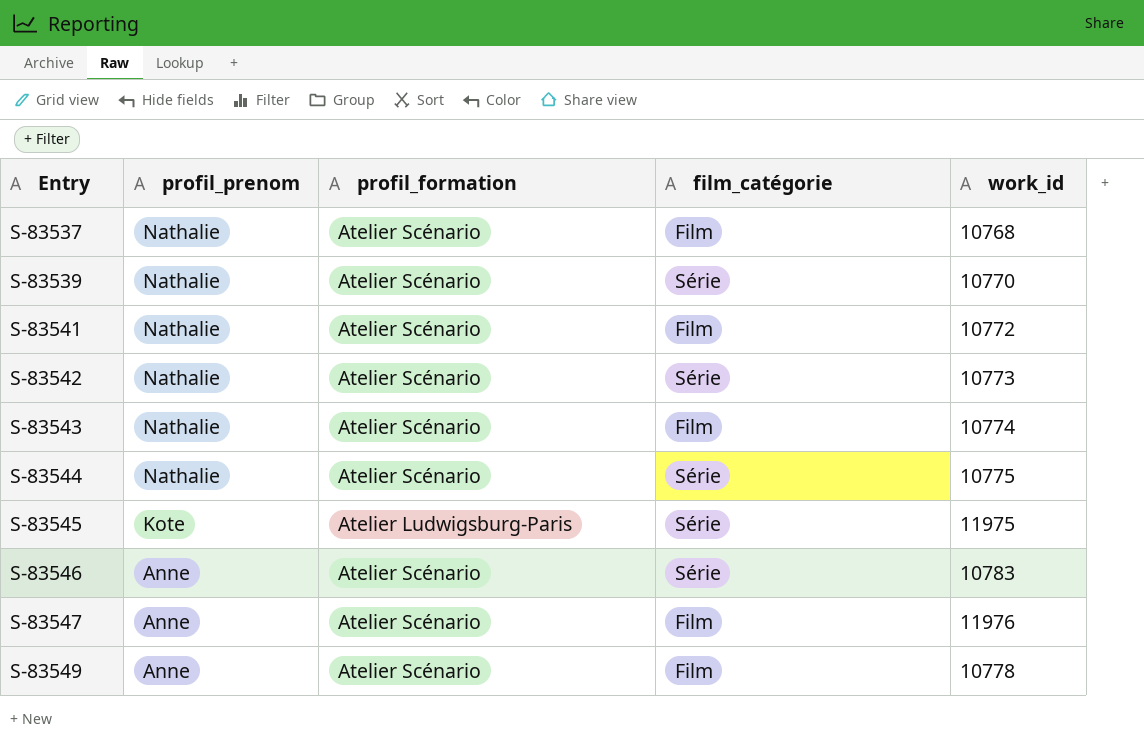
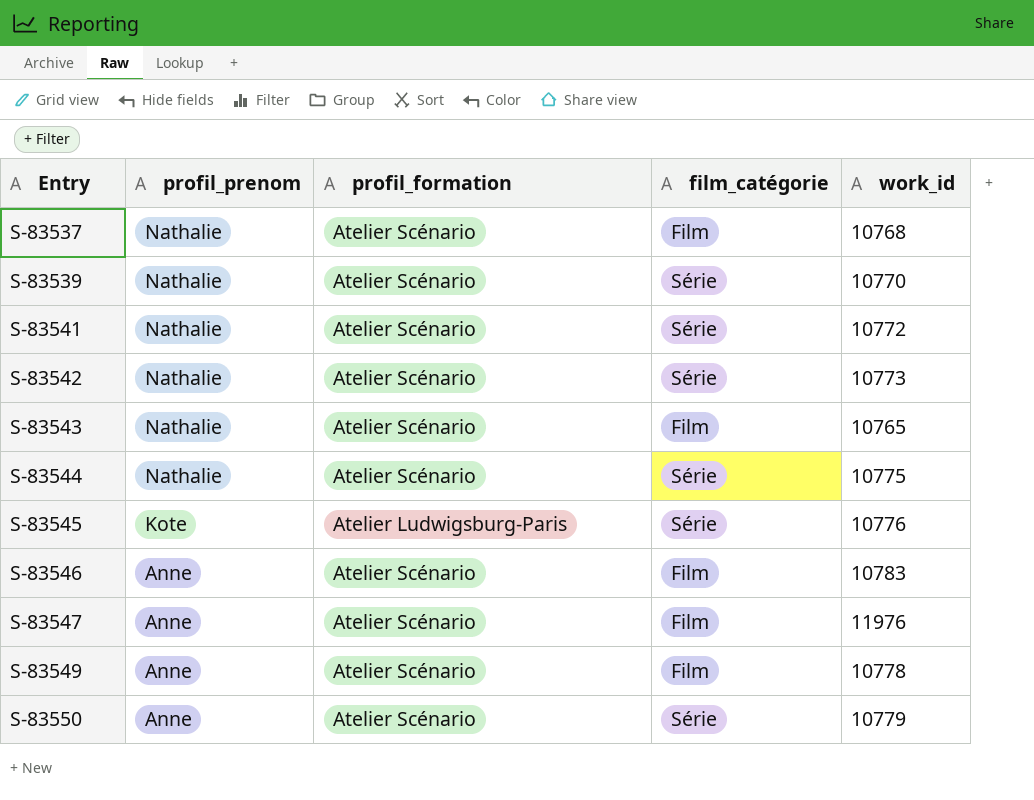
S-83541 | film_catégorie: Film -> Série
S-83543 | work_id: 10774 -> 10765
S-83545 | work_id: 11975 -> 10776
S-83546 | film_catégorie: Série -> Film
row S-83550: none -> Anne | Atelier Scénario | Série | 10779

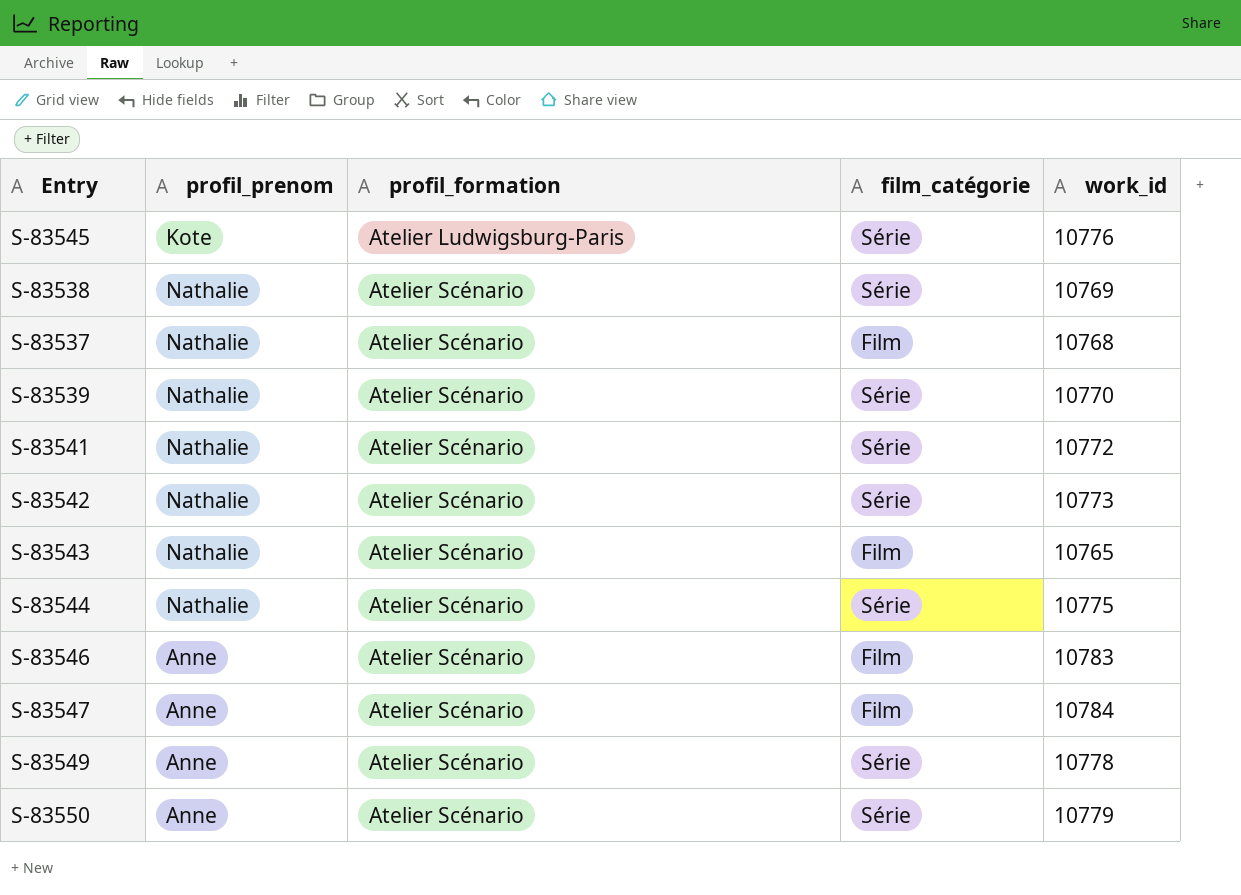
row order: Entry ascending -> profil_formation ascending
row S-83538: none -> Nathalie | Atelier Scénario | Série | 10769
S-83547 | work_id: 11976 -> 10784
S-83549 | film_catégorie: Film -> Série

